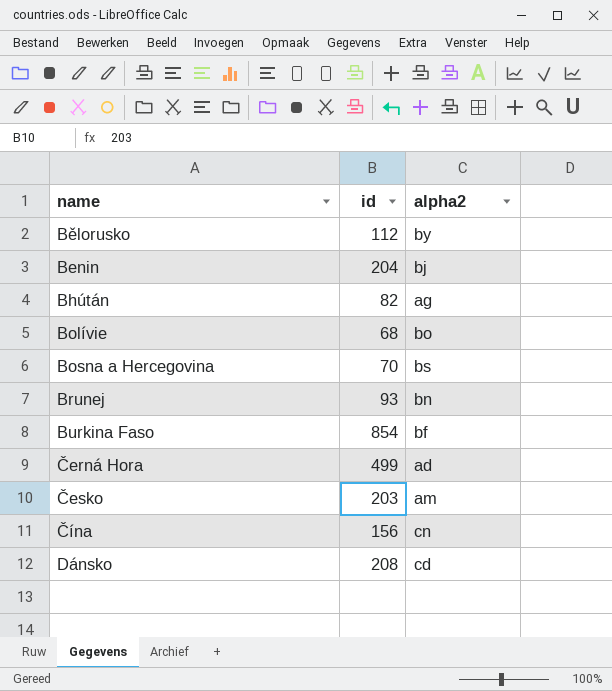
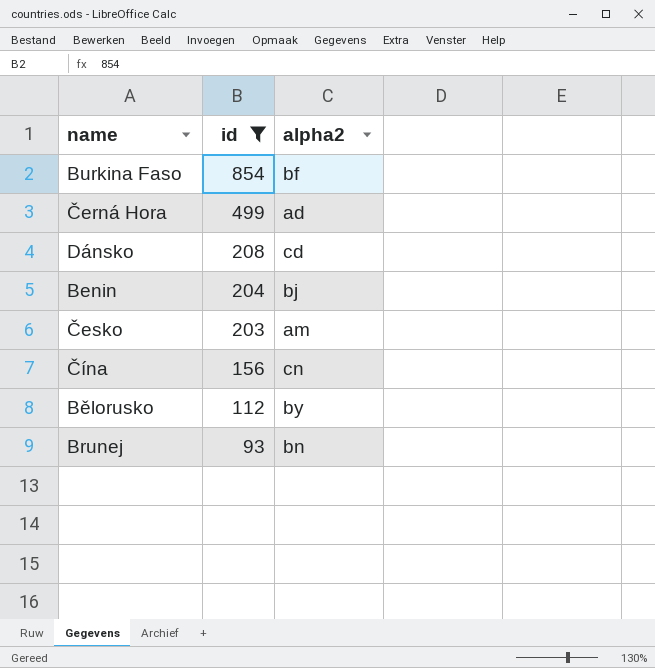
filter: none -> id >= 93
row order: name ascending -> id descending

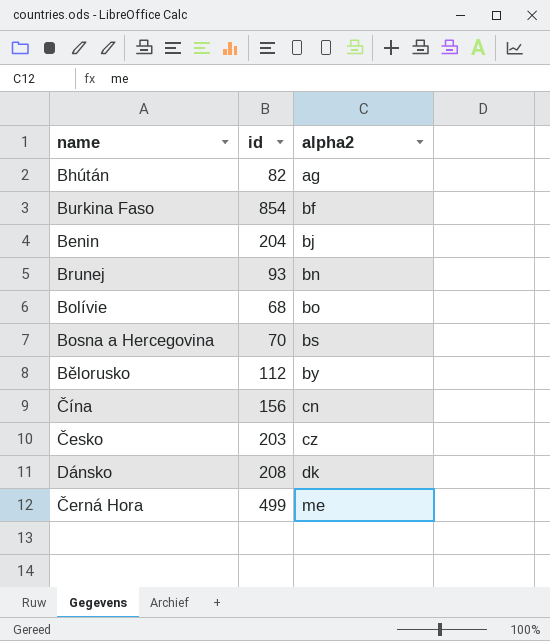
filter: id >= 93 -> none
row order: id descending -> alpha2 ascending
Česko | alpha2: am -> cz
Dánsko | alpha2: cd -> dk
Černá Hora | alpha2: ad -> me

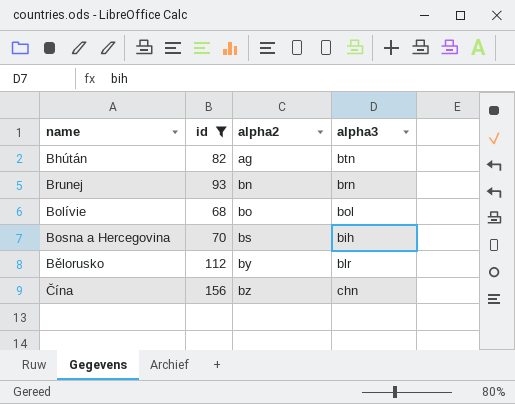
filter: none -> id <= 156
column alpha3 | position: none -> 4
Čína | alpha2: cn -> bz

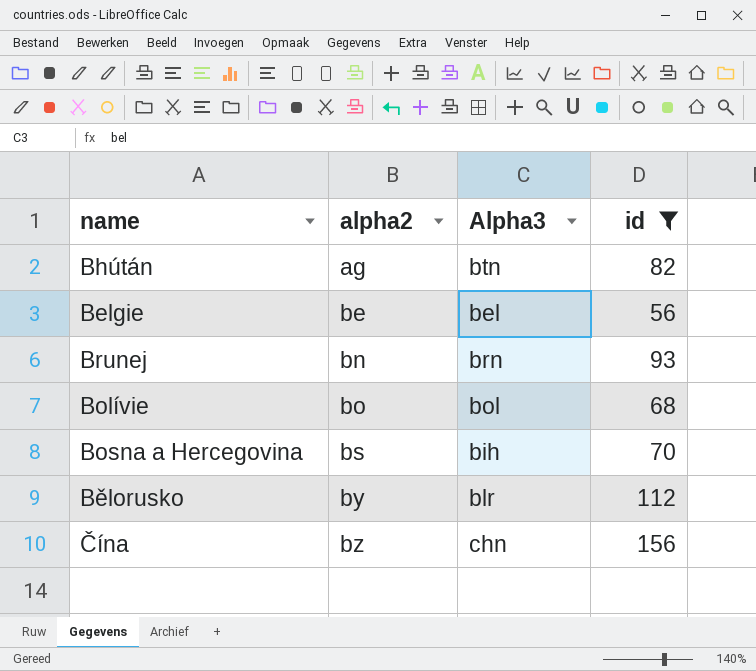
column name: alpha3 -> Alpha3
column id | position: 2 -> 4
row Belgie: none -> be | bel | 56

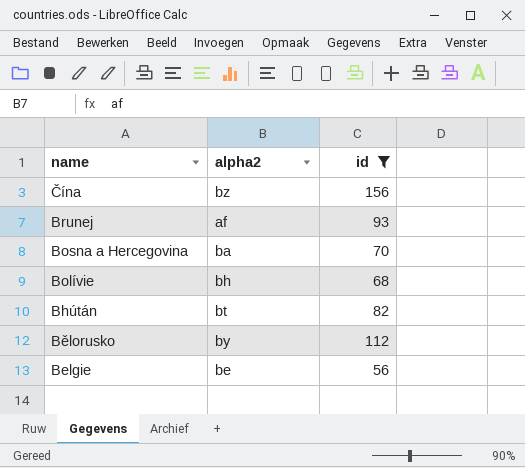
row order: alpha2 ascending -> name descending
column Alpha3 | position: 3 -> none
Brunej | alpha2: bn -> af
Bosna a Hercegovina | alpha2: bs -> ba
Bolívie | alpha2: bo -> bh
Bhútán | alpha2: ag -> bt

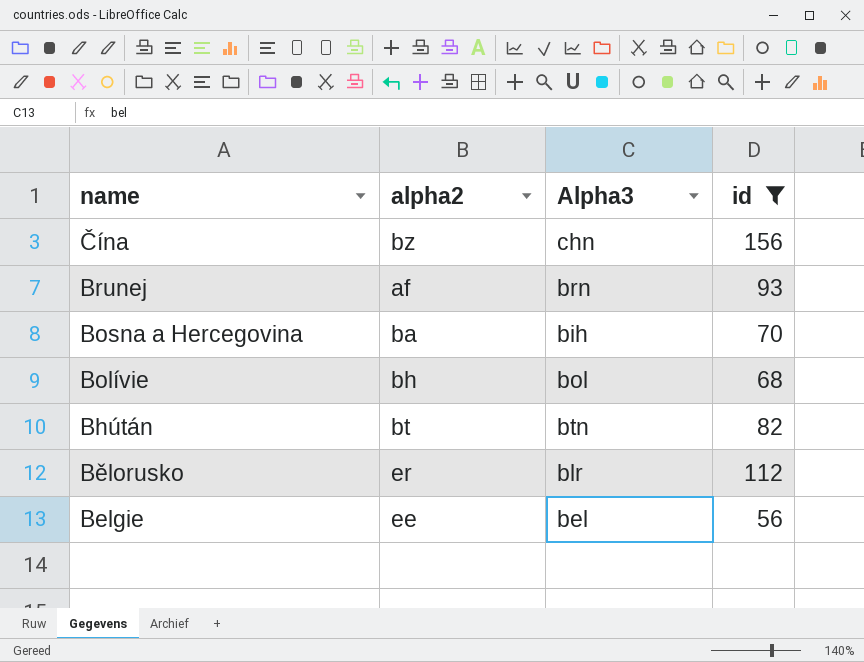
column Alpha3 | position: none -> 3
Bělorusko | alpha2: by -> er
Belgie | alpha2: be -> ee

